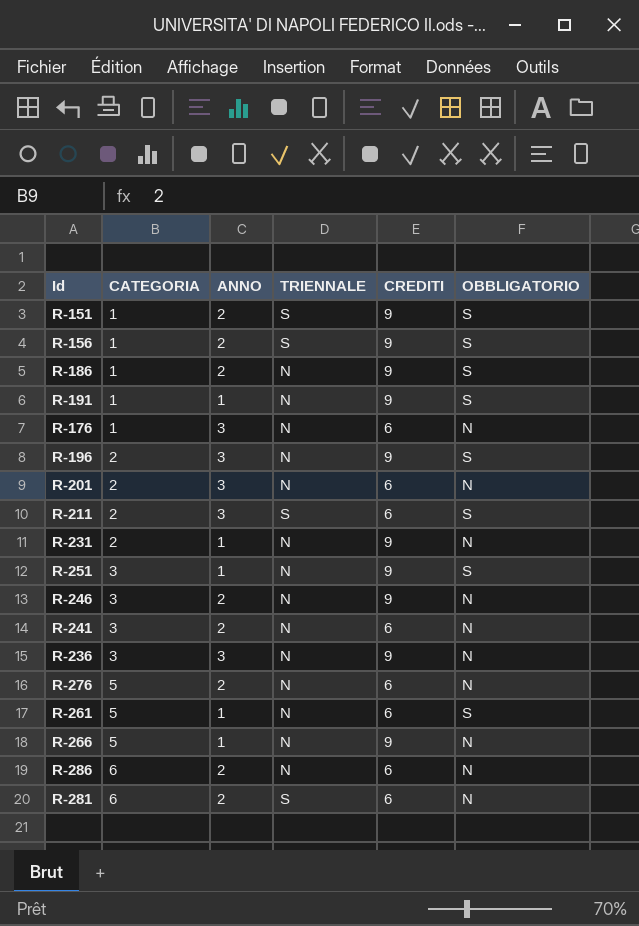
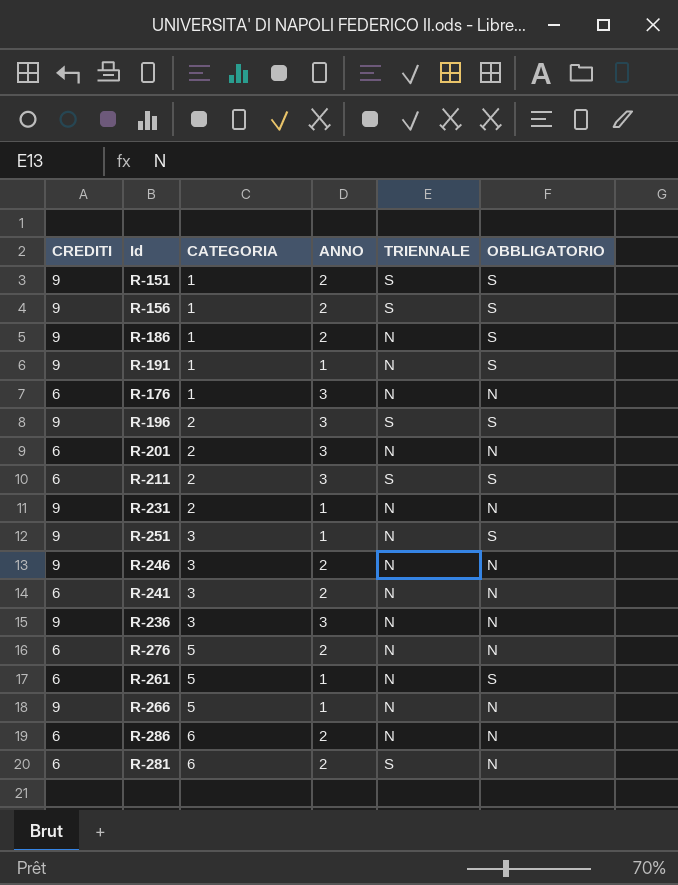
column CREDITI | position: 5 -> 1
R-196 | TRIENNALE: N -> S

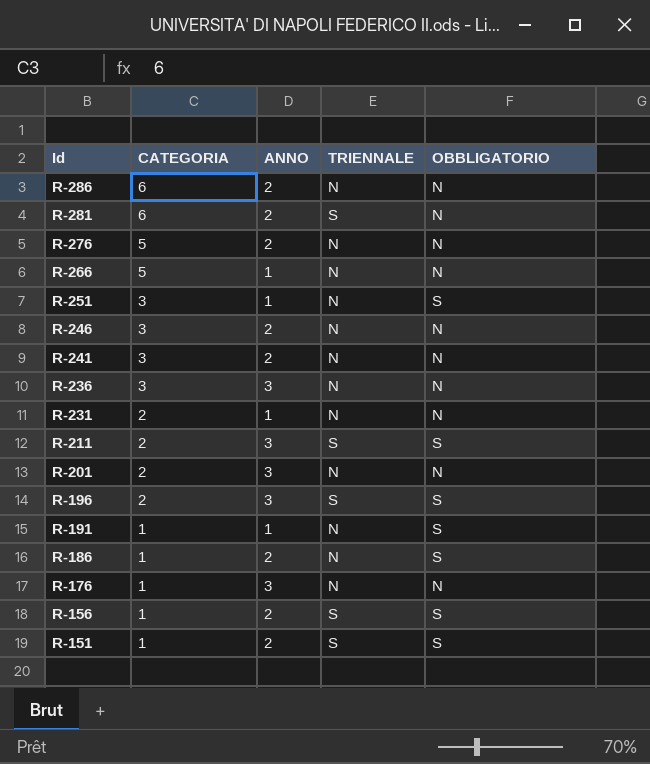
row order: CATEGORIA ascending -> Id descending
column CREDITI | position: 1 -> none
row R-261: 6 | 5 | 1 | N | S -> none

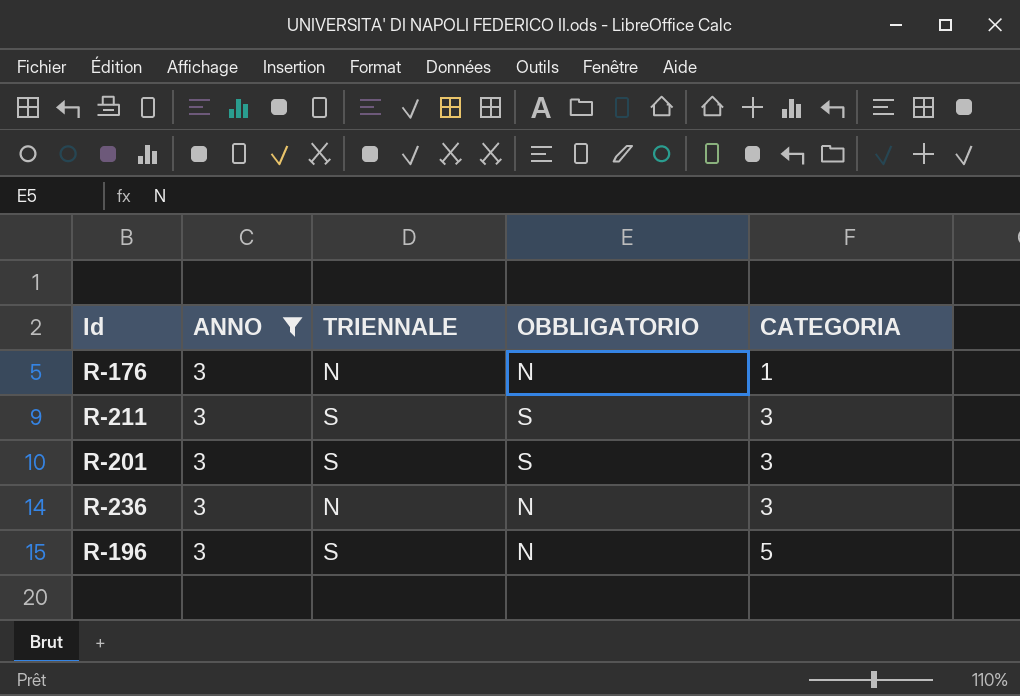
filter: none -> ANNO = 3
row order: Id descending -> CATEGORIA ascending
column CATEGORIA | position: 2 -> 5
R-211 | CATEGORIA: 2 -> 3
R-201 | TRIENNALE: N -> S
R-201 | OBBLIGATORIO: N -> S
R-201 | CATEGORIA: 2 -> 3
R-196 | OBBLIGATORIO: S -> N
R-196 | CATEGORIA: 2 -> 5

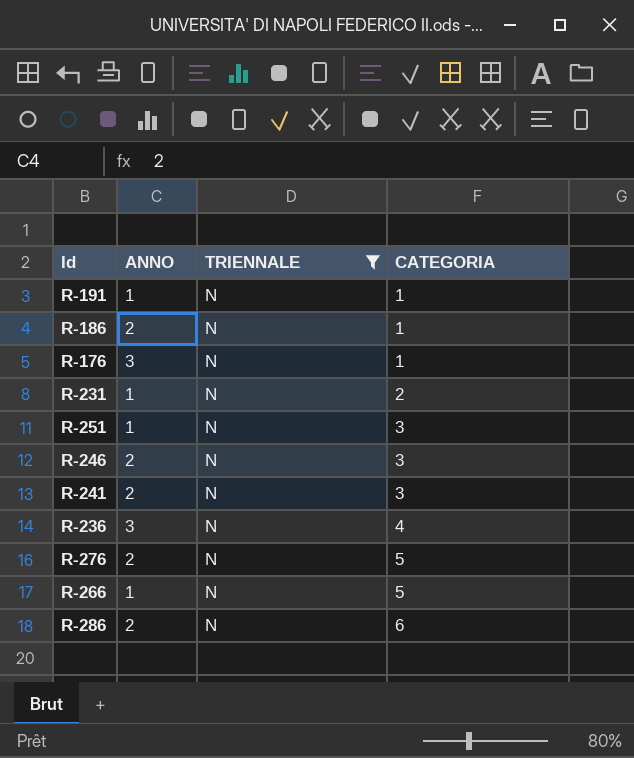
filter: ANNO = 3 -> TRIENNALE = N
column OBBLIGATORIO | position: 4 -> none
R-236 | CATEGORIA: 3 -> 4

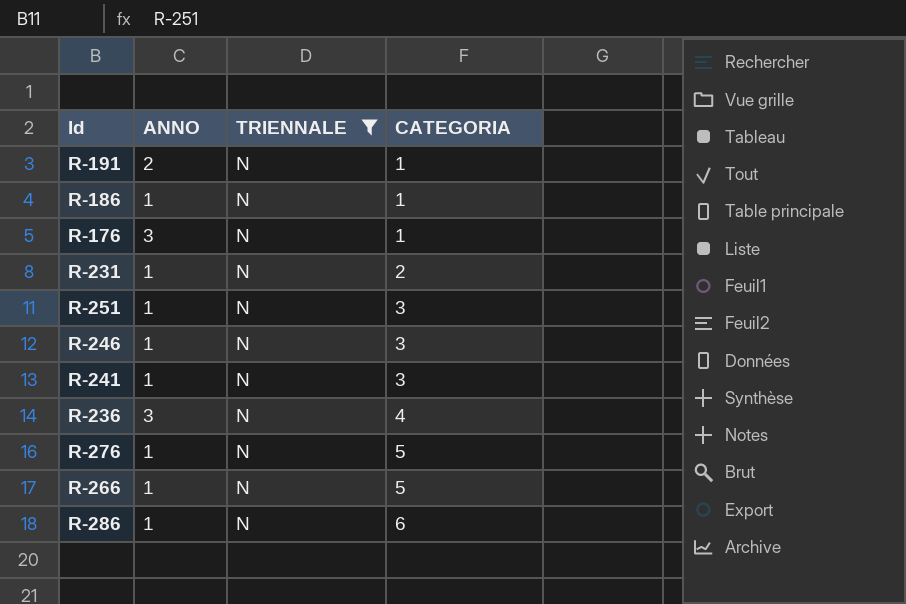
R-191 | ANNO: 1 -> 2
R-186 | ANNO: 2 -> 1
R-246 | ANNO: 2 -> 1
R-241 | ANNO: 2 -> 1
R-276 | ANNO: 2 -> 1
R-286 | ANNO: 2 -> 1

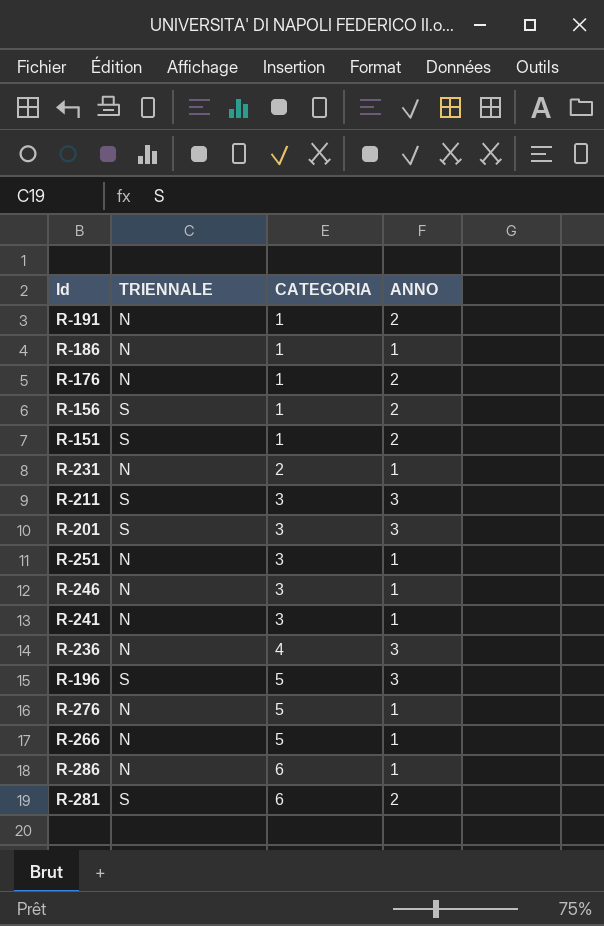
filter: TRIENNALE = N -> none
column ANNO | position: 2 -> 4
R-176 | ANNO: 3 -> 2

